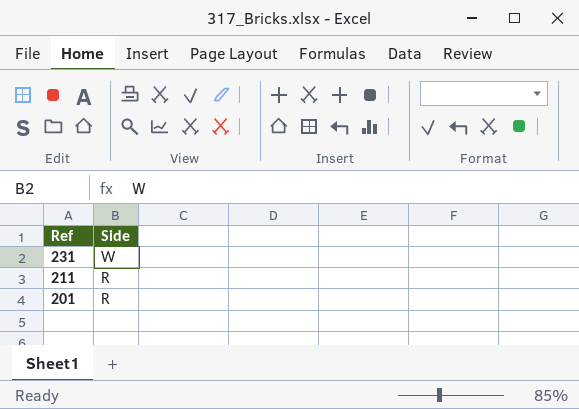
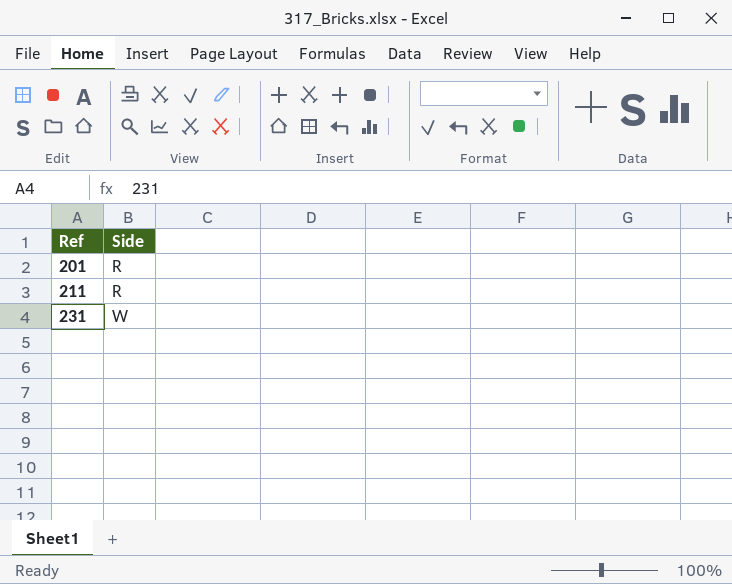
row order: Ref descending -> Ref ascending

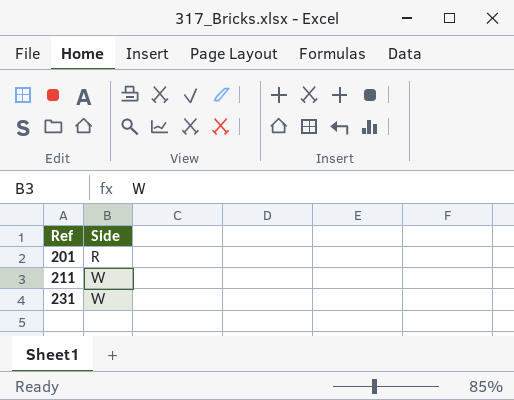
211 | Side: R -> W

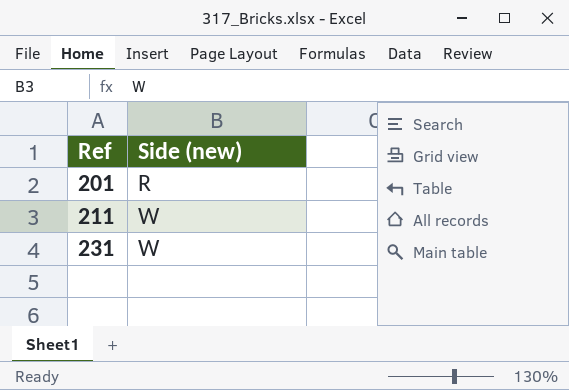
column name: Side -> Side (new)

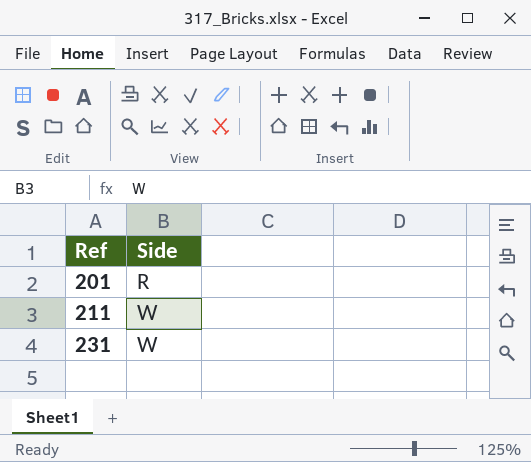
column name: Side (new) -> Side

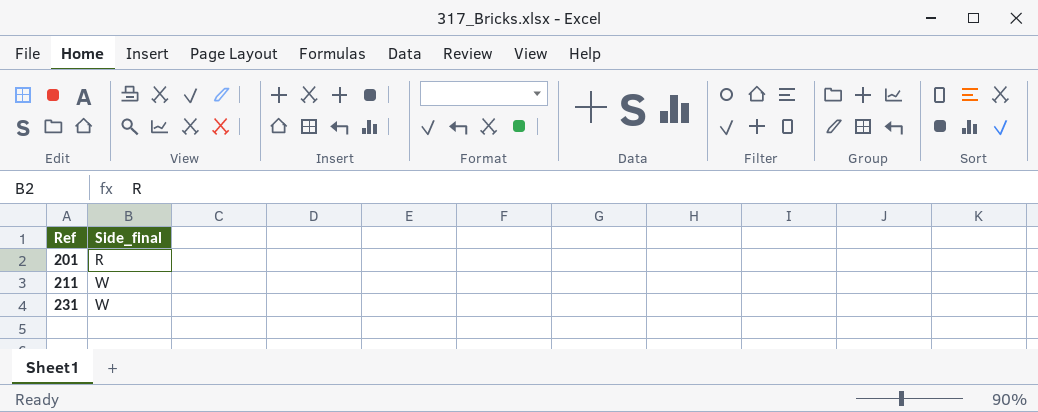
column name: Side -> Side_final

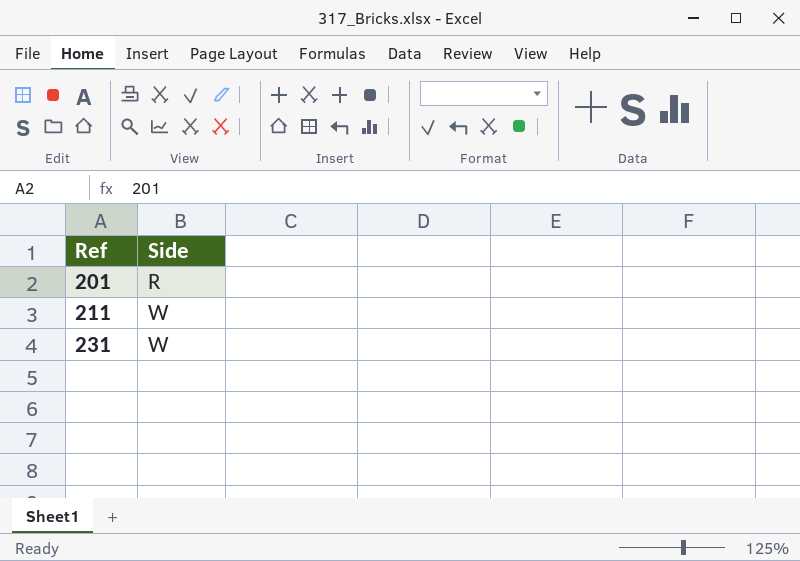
column name: Side_final -> Side

